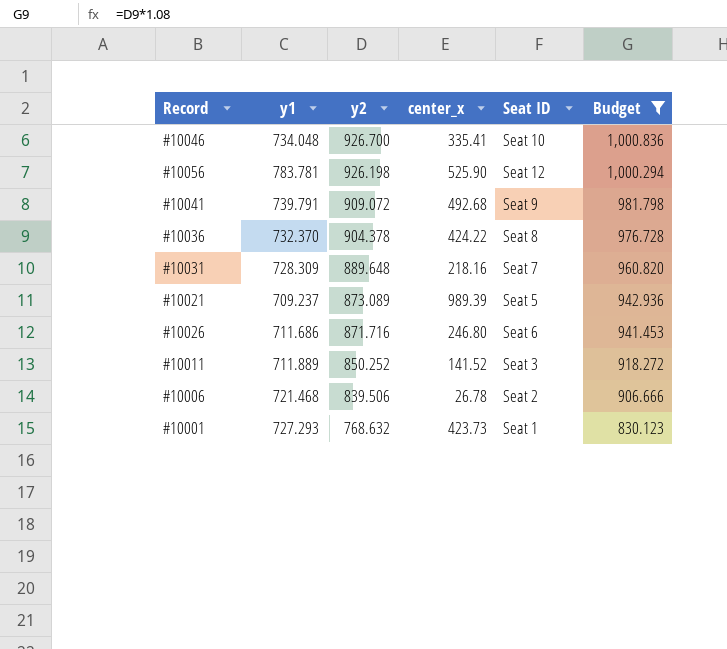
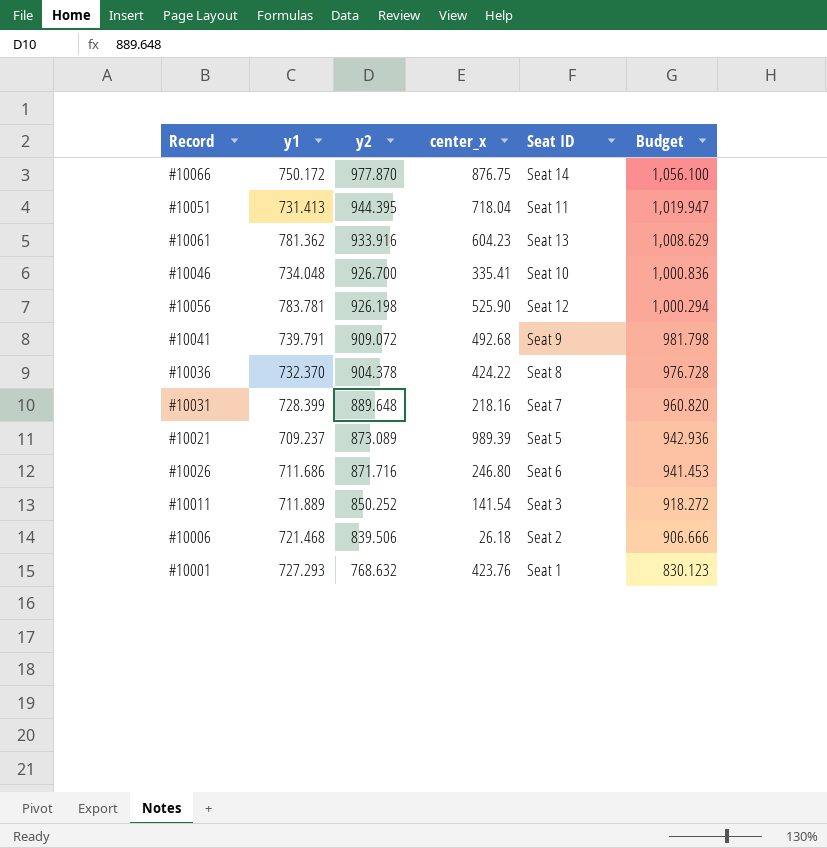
filter: Budget <= 1,000.836 -> none
#10031 | y1: 728.309 -> 728.399
#10011 | center_x: 141.52 -> 141.54
#10006 | center_x: 26.78 -> 26.18
#10001 | center_x: 423.73 -> 423.76

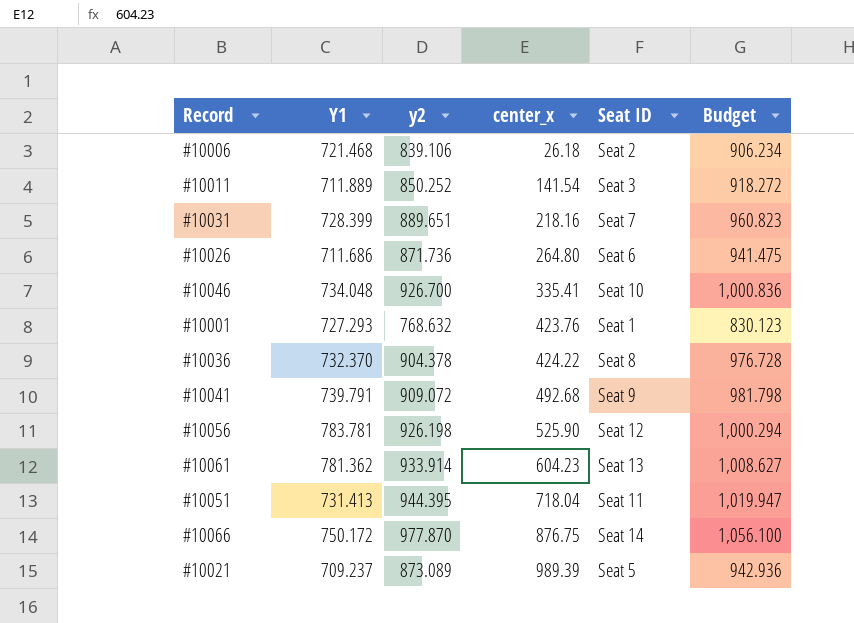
row order: y2 descending -> center_x ascending
column name: y1 -> Y1
#10006 | y2: 839.506 -> 839.106
#10006 | Budget: 906.666 -> 906.234
#10031 | y2: 889.648 -> 889.651
#10031 | Budget: 960.820 -> 960.823
#10026 | y2: 871.716 -> 871.736
#10026 | center_x: 246.80 -> 264.80
#10026 | Budget: 941.453 -> 941.475
#10061 | y2: 933.916 -> 933.914
#10061 | Budget: 1,008.629 -> 1,008.627

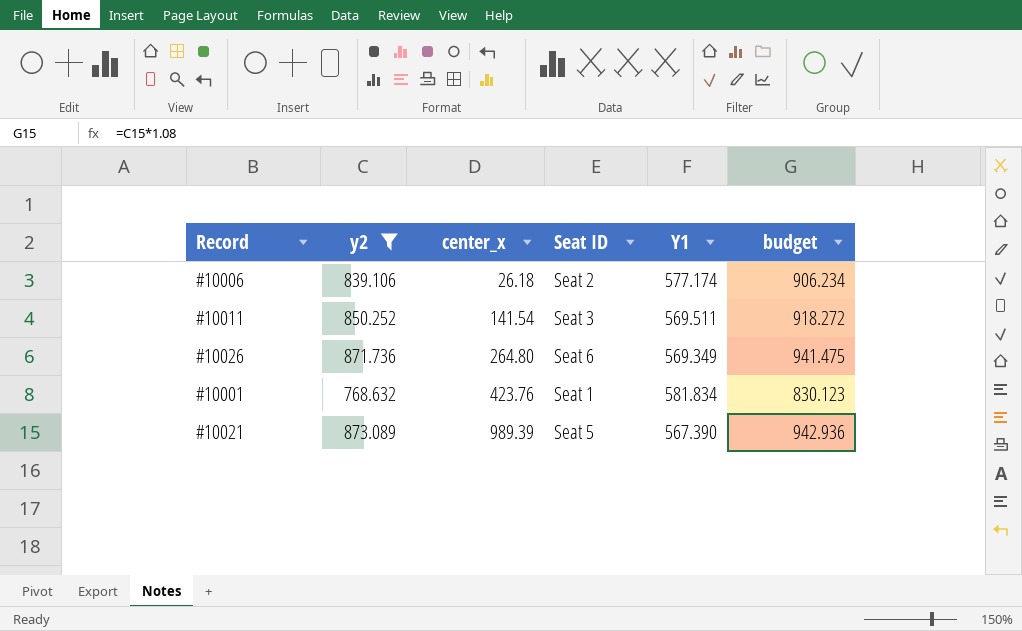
filter: none -> y2 <= 873.089
column Y1 | position: 2 -> 5
column name: Budget -> budget
#10006 | Y1: 721.468 -> 577.174
#10011 | Y1: 711.889 -> 569.511
#10026 | Y1: 711.686 -> 569.349
#10001 | Y1: 727.293 -> 581.834
#10021 | Y1: 709.237 -> 567.390

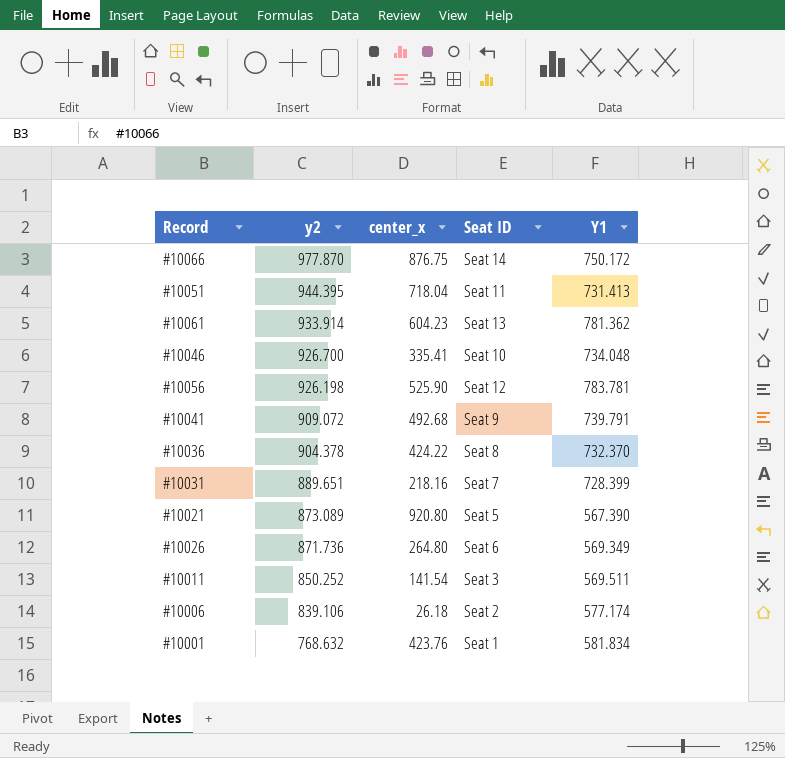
filter: y2 <= 873.089 -> none
row order: center_x ascending -> y2 descending
column budget | formula: [y2] * 1.08 -> none
#10021 | center_x: 989.39 -> 920.80

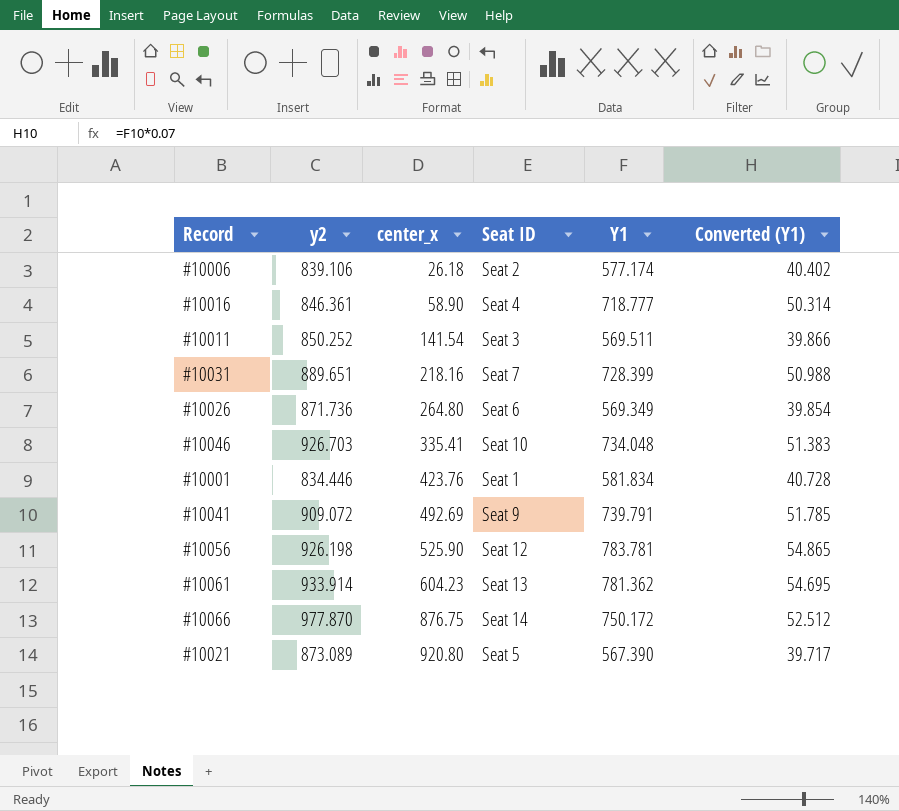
row order: y2 descending -> center_x ascending
column Converted (Y1) | formula: none -> [Y1] * 0.07
row #10051: 944.395 | 718.04 | Seat 11 | 731.413 -> none
row #10036: 904.378 | 424.22 | Seat 8 | 732.370 -> none
row #10016: none -> 846.361 | 58.90 | Seat 4 | 718.777 | 50.314
#10046 | y2: 926.700 -> 926.703
#10001 | y2: 768.632 -> 834.446
#10041 | center_x: 492.68 -> 492.69

